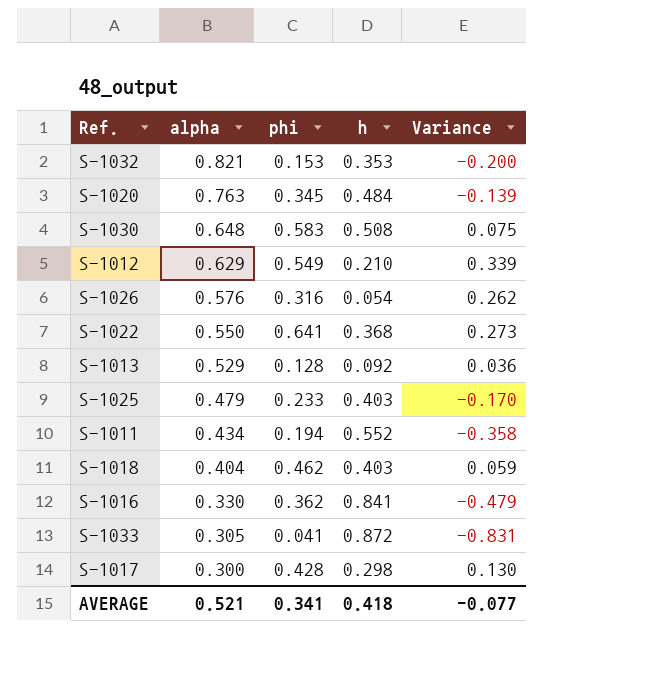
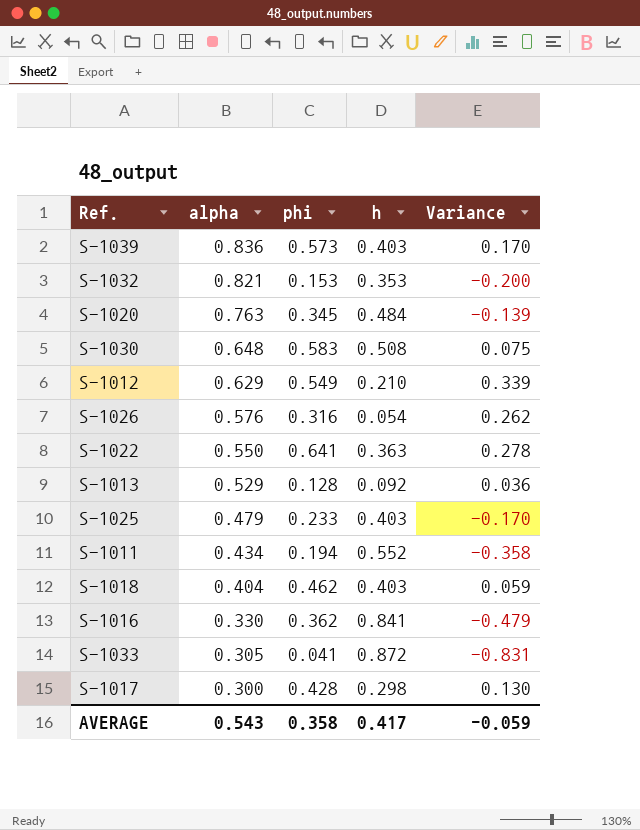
row S-1039: none -> 0.836 | 0.573 | 0.403 | 0.170
S-1022 | h: 0.368 -> 0.363
S-1022 | Variance: 0.273 -> 0.278
AVERAGE | alpha: 0.521 -> 0.543
AVERAGE | phi: 0.341 -> 0.358
AVERAGE | h: 0.418 -> 0.417
AVERAGE | Variance: -0.077 -> -0.059

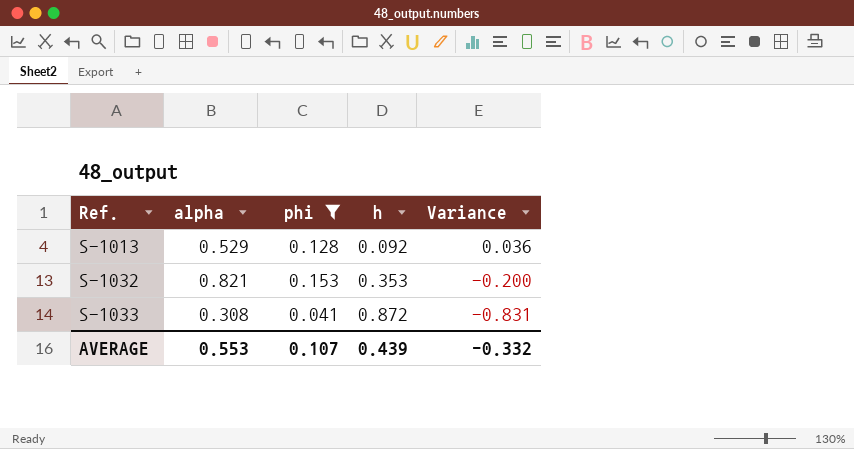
filter: none -> phi <= 0.153
row order: alpha descending -> Ref. ascending
S-1033 | alpha: 0.305 -> 0.308
AVERAGE | alpha: 0.543 -> 0.553
AVERAGE | phi: 0.358 -> 0.107
AVERAGE | h: 0.417 -> 0.439
AVERAGE | Variance: -0.059 -> -0.332

